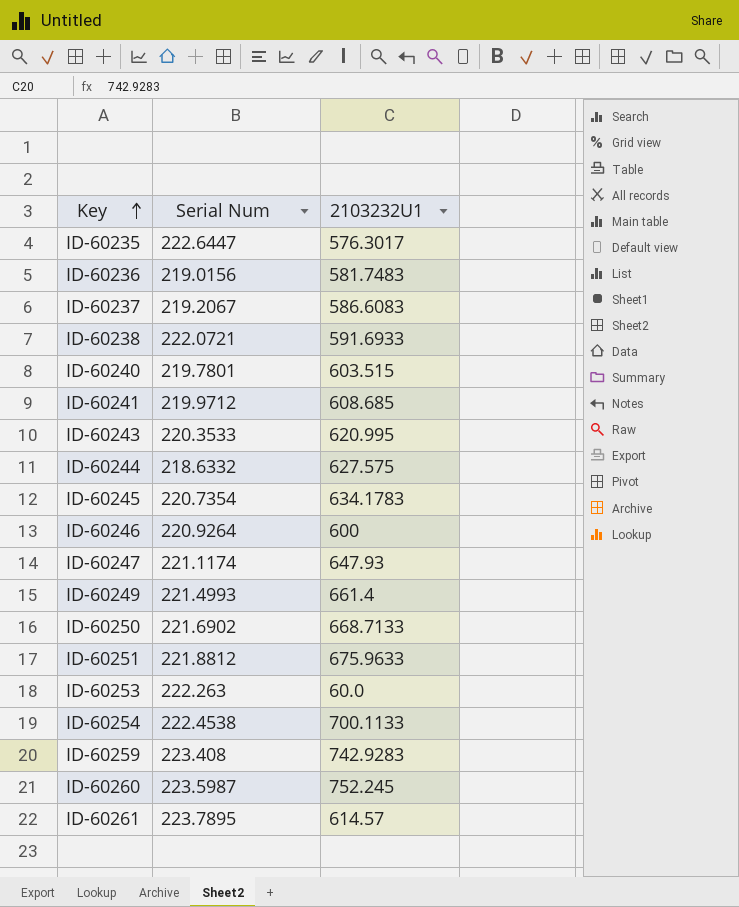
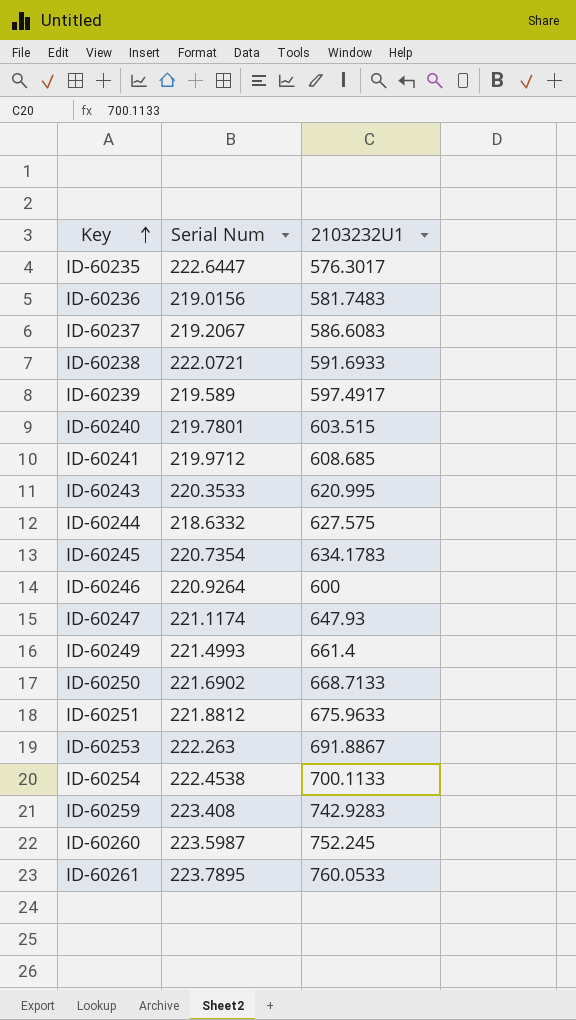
row ID-60239: none -> 219.589 | 597.4917
ID-60253 | 2103232U1: 60.0 -> 691.8867
ID-60261 | 2103232U1: 614.57 -> 760.0533

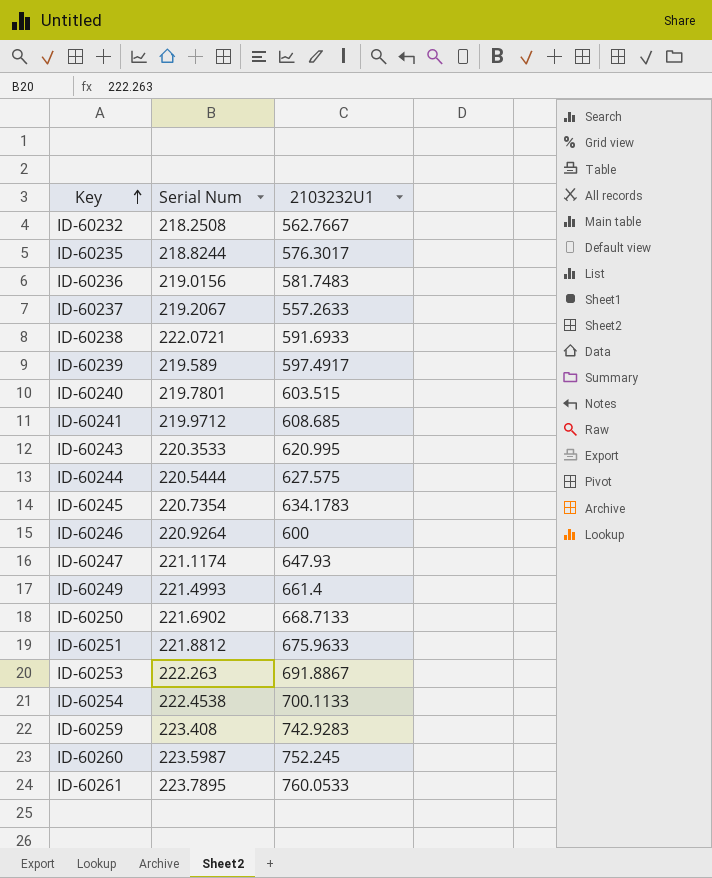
row ID-60232: none -> 218.2508 | 562.7667
ID-60235 | Serial Num: 222.6447 -> 218.8244
ID-60237 | 2103232U1: 586.6083 -> 557.2633
ID-60244 | Serial Num: 218.6332 -> 220.5444

